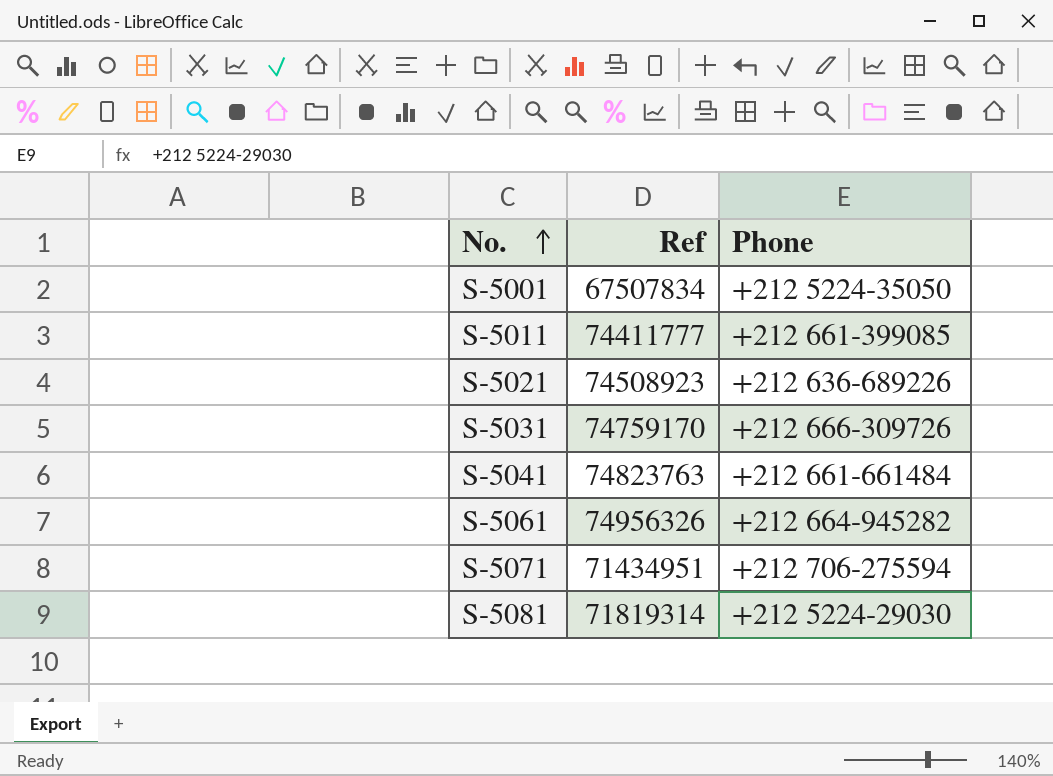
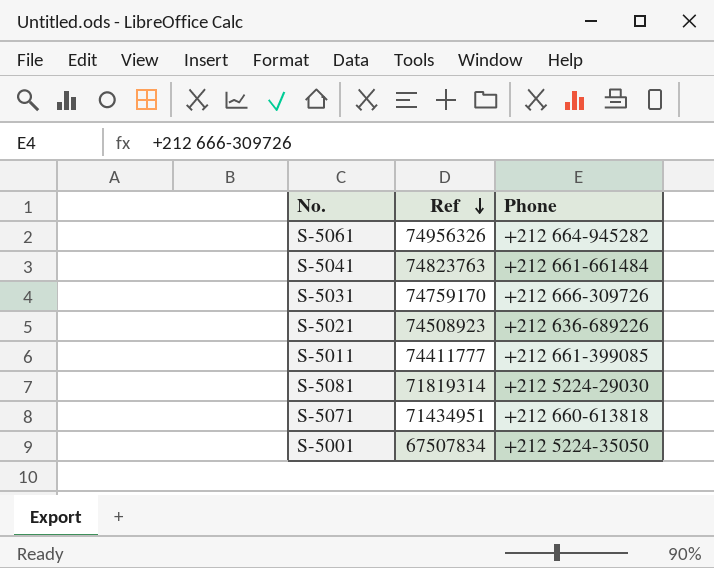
row order: No. ascending -> Ref descending
S-5071 | Phone: +212 706-275594 -> +212 660-613818

